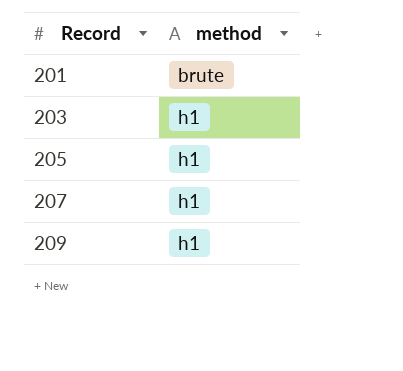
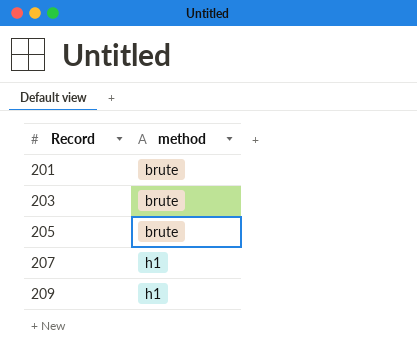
203 | method: h1 -> brute
205 | method: h1 -> brute

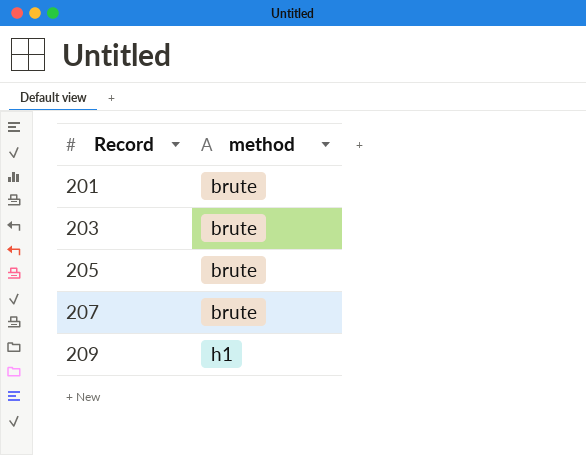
207 | method: h1 -> brute

